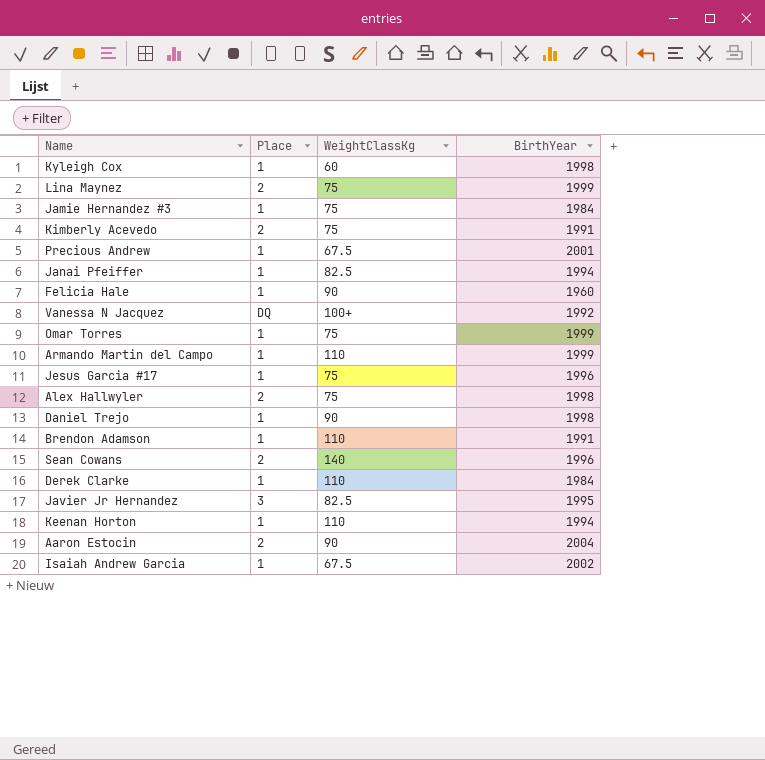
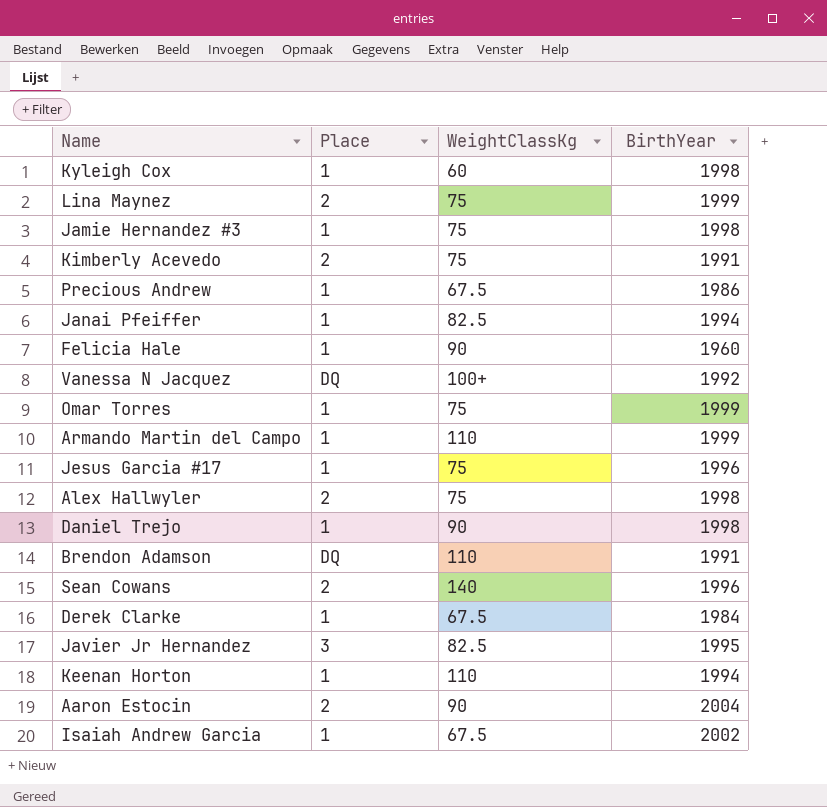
Jamie Hernandez #3 | BirthYear: 1984 -> 1998
Precious Andrew | BirthYear: 2001 -> 1986
Brendon Adamson | Place: 1 -> DQ
Derek Clarke | WeightClassKg: 110 -> 67.5

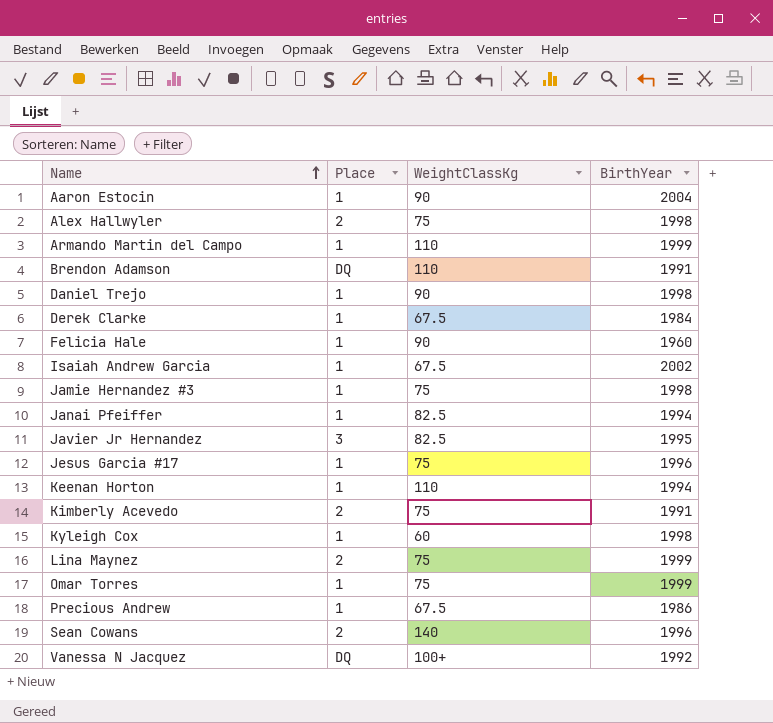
row order: none -> Name ascending
Aaron Estocin | Place: 2 -> 1

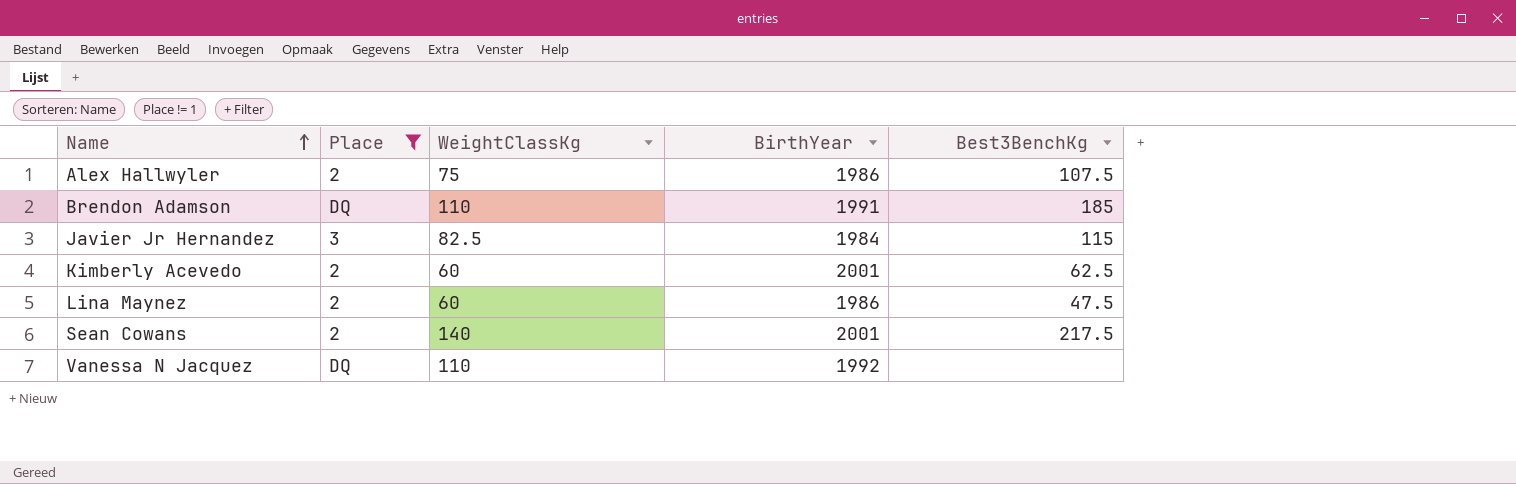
filter: none -> Place != 1
column Best3BenchKg | position: none -> 5
Alex Hallwyler | BirthYear: 1998 -> 1986
Javier Jr Hernandez | BirthYear: 1995 -> 1984
Kimberly Acevedo | WeightClassKg: 75 -> 60
Kimberly Acevedo | BirthYear: 1991 -> 2001
Lina Maynez | WeightClassKg: 75 -> 60
Lina Maynez | BirthYear: 1999 -> 1986
Sean Cowans | BirthYear: 1996 -> 2001
Vanessa N Jacquez | WeightClassKg: 100+ -> 110

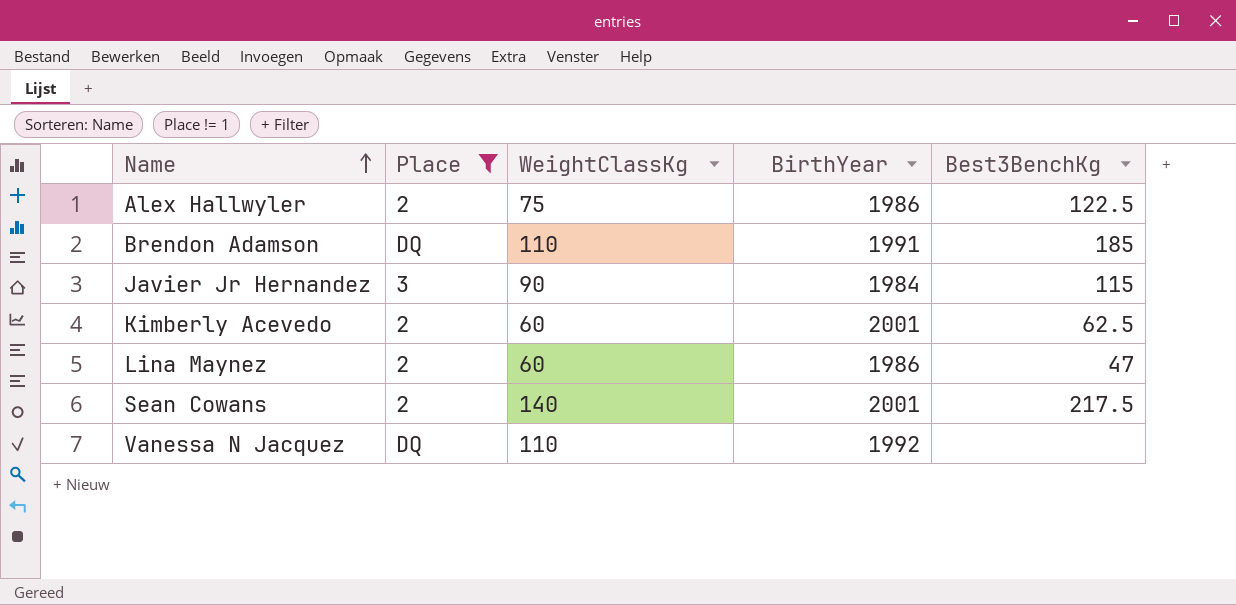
Alex Hallwyler | Best3BenchKg: 107.5 -> 122.5
Javier Jr Hernandez | WeightClassKg: 82.5 -> 90
Lina Maynez | Best3BenchKg: 47.5 -> 47

